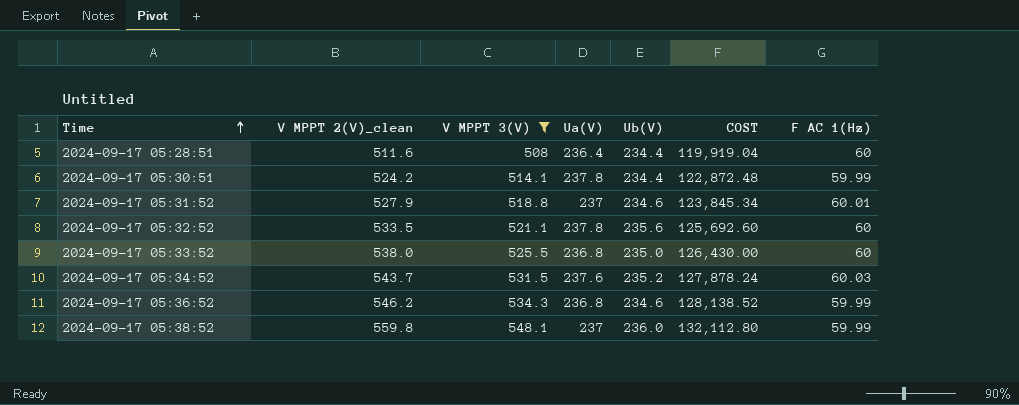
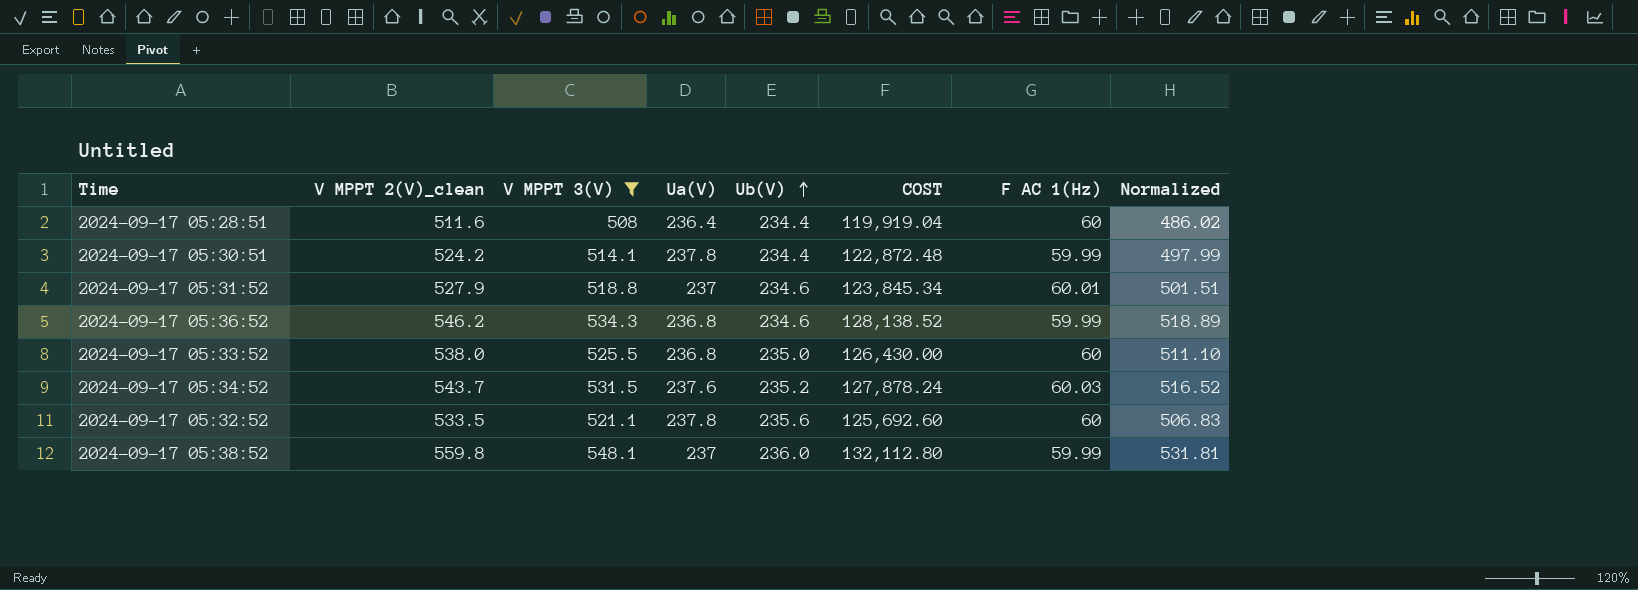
row order: Time ascending -> Ub(V) ascending
column Normalized | formula: none -> [V MPPT 2(V)_clean] * 0.95

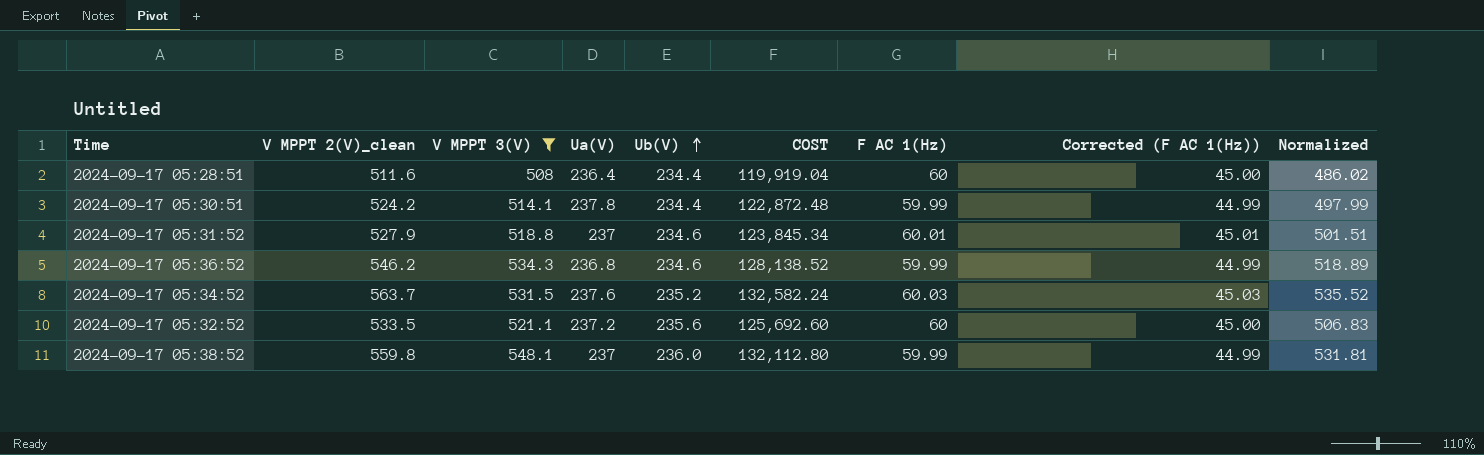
column Corrected (F AC 1(Hz)) | formula: none -> [F AC 1(Hz)] - 15
row 2024-09-17 05:33:52: 538.0 | 525.5 | 236.8 | 235.0 | 126,430.00 | 60 | 511.10 -> none
2024-09-17 05:34:52 | V MPPT 2(V)_clean: 543.7 -> 563.7
2024-09-17 05:34:52 | COST: 127,878.24 -> 132,582.24
2024-09-17 05:34:52 | Normalized: 516.52 -> 535.52
2024-09-17 05:32:52 | Ua(V): 237.8 -> 237.2

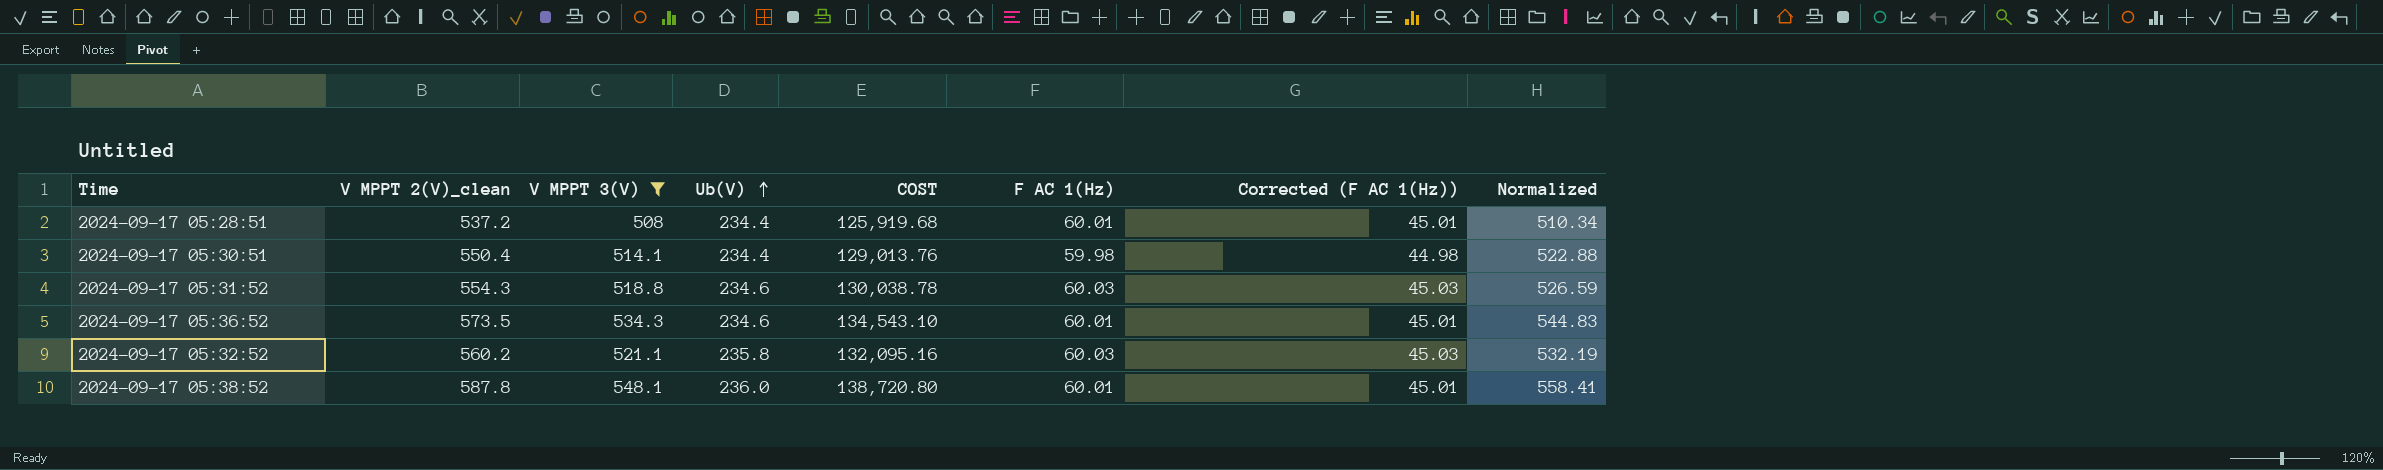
column Ua(V) | position: 4 -> none
row 2024-09-17 05:34:52: 563.7 | 531.5 | 237.6 | 235.2 | 132,582.24 | 60.03 | 45.03 | 535.52 -> none
2024-09-17 05:28:51 | V MPPT 2(V)_clean: 511.6 -> 537.2
2024-09-17 05:28:51 | COST: 119,919.04 -> 125,919.68
2024-09-17 05:28:51 | F AC 1(Hz): 60 -> 60.01
2024-09-17 05:28:51 | Corrected (F AC 1(Hz)): 45.00 -> 45.01
2024-09-17 05:28:51 | Normalized: 486.02 -> 510.34
2024-09-17 05:30:51 | V MPPT 2(V)_clean: 524.2 -> 550.4
2024-09-17 05:30:51 | COST: 122,872.48 -> 129,013.76
2024-09-17 05:30:51 | F AC 1(Hz): 59.99 -> 59.98
2024-09-17 05:30:51 | Corrected (F AC 1(Hz)): 44.99 -> 44.98
2024-09-17 05:30:51 | Normalized: 497.99 -> 522.88
2024-09-17 05:31:52 | V MPPT 2(V)_clean: 527.9 -> 554.3
2024-09-17 05:31:52 | COST: 123,845.34 -> 130,038.78
2024-09-17 05:31:52 | F AC 1(Hz): 60.01 -> 60.03
2024-09-17 05:31:52 | Corrected (F AC 1(Hz)): 45.01 -> 45.03
2024-09-17 05:31:52 | Normalized: 501.51 -> 526.59
2024-09-17 05:36:52 | V MPPT 2(V)_clean: 546.2 -> 573.5
2024-09-17 05:36:52 | COST: 128,138.52 -> 134,543.10
2024-09-17 05:36:52 | F AC 1(Hz): 59.99 -> 60.01
2024-09-17 05:36:52 | Corrected (F AC 1(Hz)): 44.99 -> 45.01
2024-09-17 05:36:52 | Normalized: 518.89 -> 544.83
2024-09-17 05:32:52 | V MPPT 2(V)_clean: 533.5 -> 560.2
2024-09-17 05:32:52 | Ub(V): 235.6 -> 235.8
2024-09-17 05:32:52 | COST: 125,692.60 -> 132,095.16
2024-09-17 05:32:52 | F AC 1(Hz): 60 -> 60.03
2024-09-17 05:32:52 | Corrected (F AC 1(Hz)): 45.00 -> 45.03
2024-09-17 05:32:52 | Normalized: 506.83 -> 532.19
2024-09-17 05:38:52 | V MPPT 2(V)_clean: 559.8 -> 587.8
2024-09-17 05:38:52 | COST: 132,112.80 -> 138,720.80
2024-09-17 05:38:52 | F AC 1(Hz): 59.99 -> 60.01
2024-09-17 05:38:52 | Corrected (F AC 1(Hz)): 44.99 -> 45.01
2024-09-17 05:38:52 | Normalized: 531.81 -> 558.41

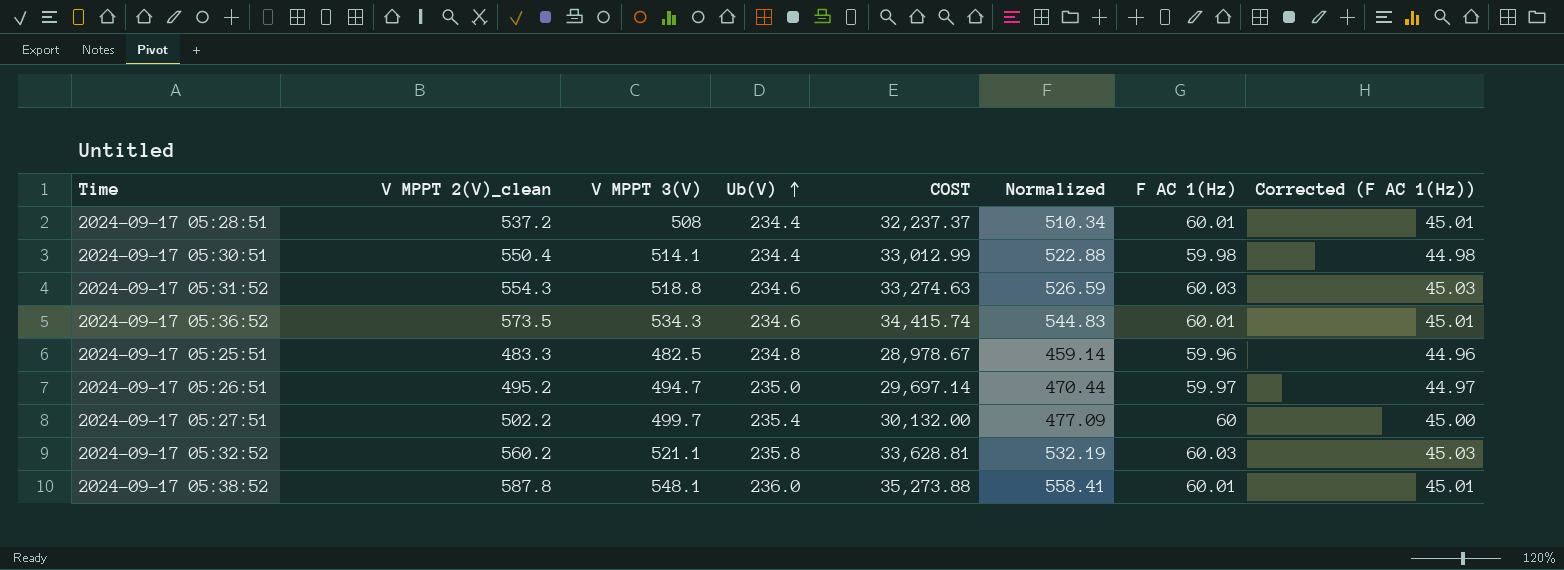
filter: V MPPT 3(V) >= 508 -> none
column COST | formula: [V MPPT 2(V)_clean] * [Ub(V)] -> [V MPPT 2(V)_clean] * [F AC 1(Hz)]
column Normalized | position: 8 -> 6

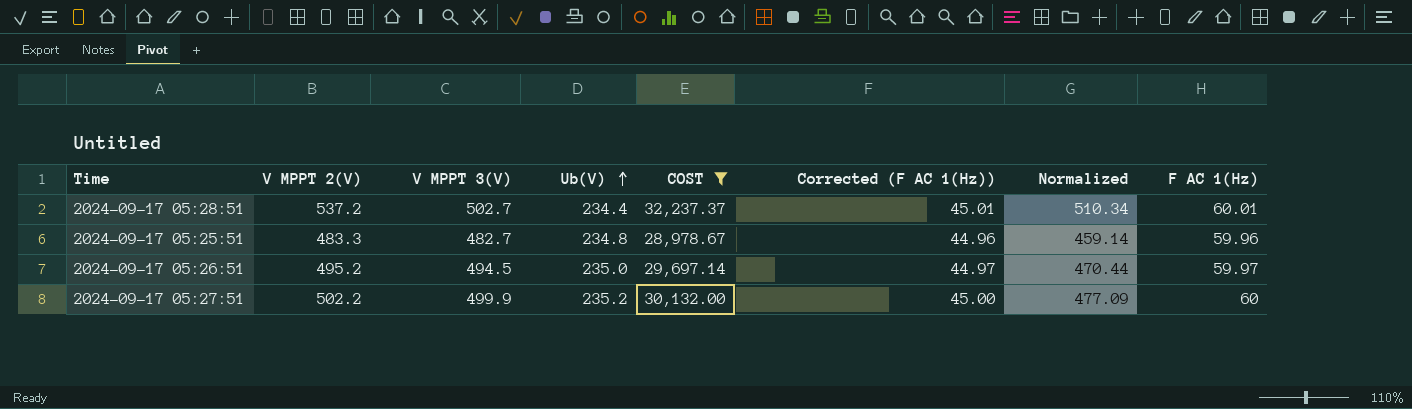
filter: none -> COST <= 32,237.37
column name: V MPPT 2(V)_clean -> V MPPT 2(V)
column Corrected (F AC 1(Hz)) | position: 8 -> 6
2024-09-17 05:28:51 | V MPPT 3(V): 508 -> 502.7
2024-09-17 05:25:51 | V MPPT 3(V): 482.5 -> 482.7
2024-09-17 05:26:51 | V MPPT 3(V): 494.7 -> 494.5
2024-09-17 05:27:51 | V MPPT 3(V): 499.7 -> 499.9
2024-09-17 05:27:51 | Ub(V): 235.4 -> 235.2

